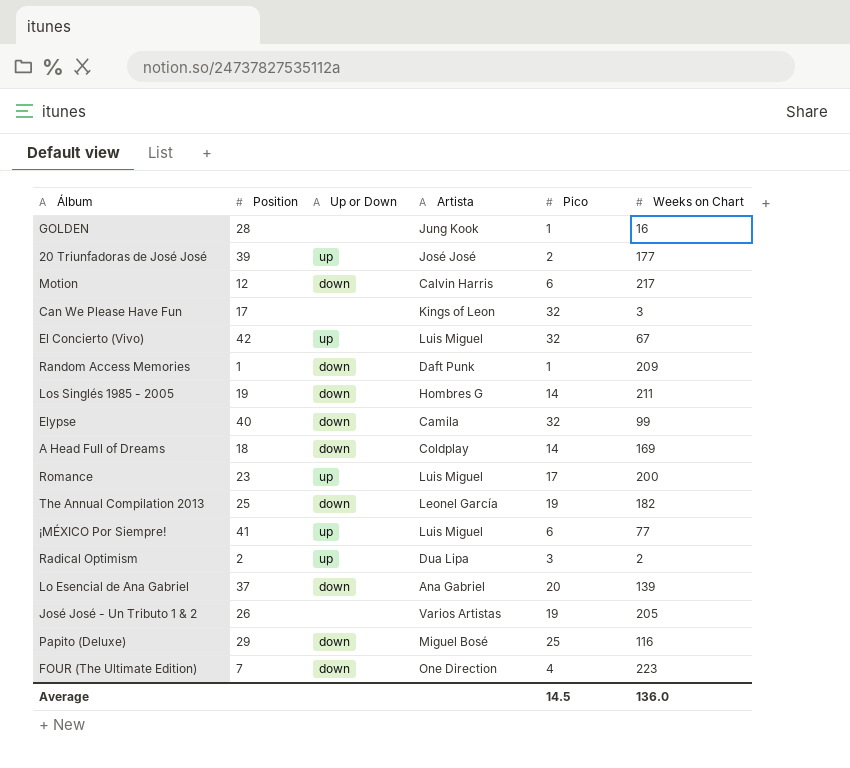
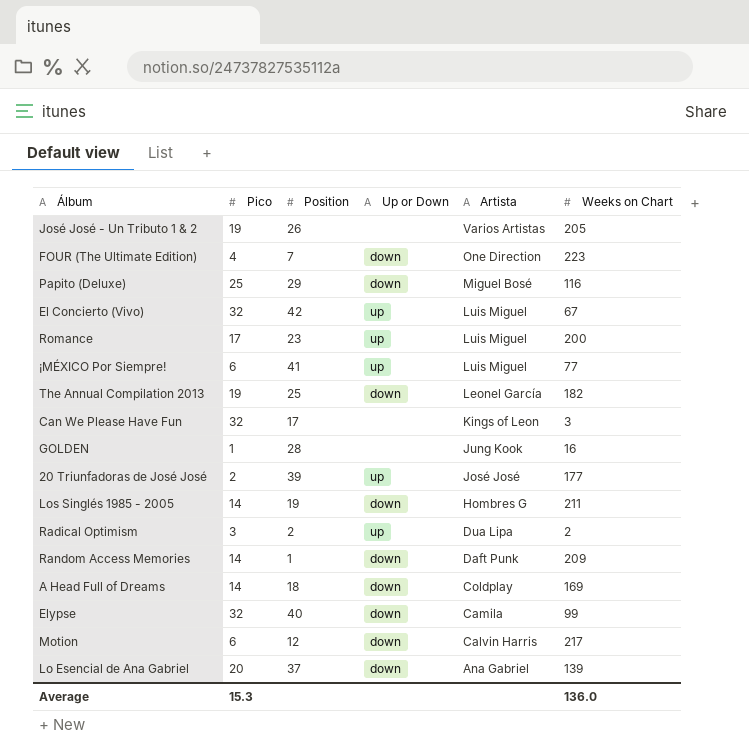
row order: none -> Artista descending
column Pico | position: 5 -> 2
Random Access Memories | Pico: 1 -> 14
Average | Pico: 14.5 -> 15.3

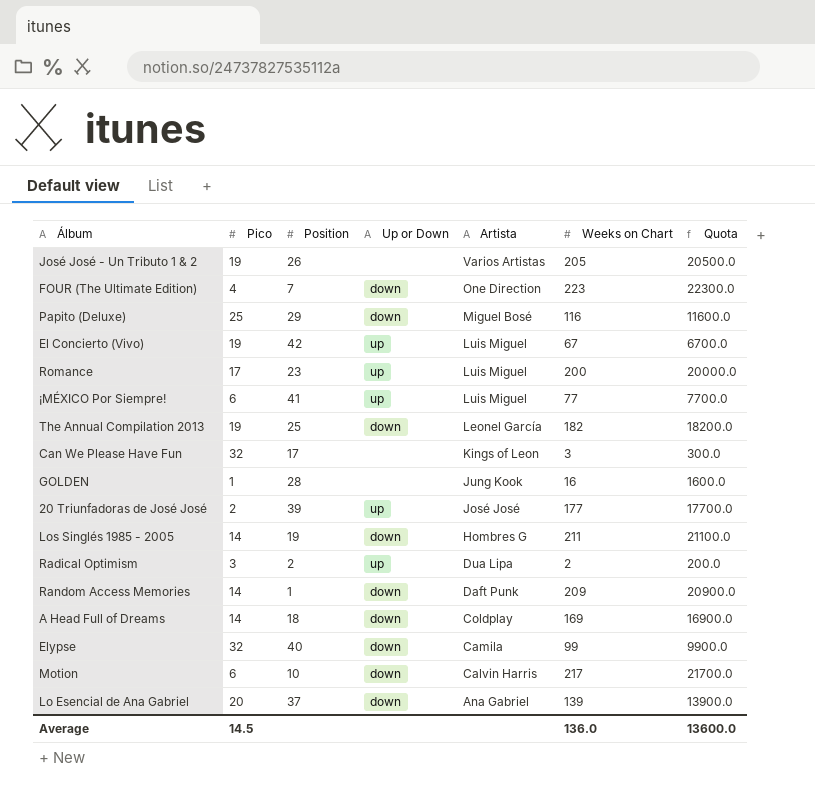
column Quota | formula: none -> [Weeks on Chart] * 100
El Concierto (Vivo) | Pico: 32 -> 19
Motion | Position: 12 -> 10
Average | Pico: 15.3 -> 14.5

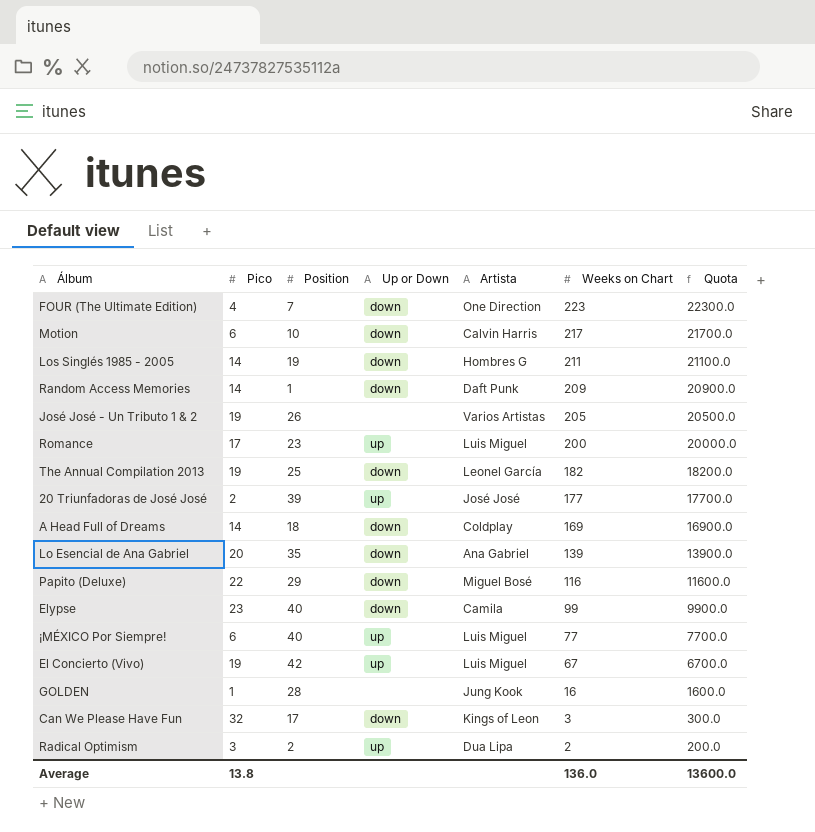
row order: Artista descending -> Weeks on Chart descending
Lo Esencial de Ana Gabriel | Position: 37 -> 35
Papito (Deluxe) | Pico: 25 -> 22
Elypse | Pico: 32 -> 23
¡MÉXICO Por Siempre! | Position: 41 -> 40
Can We Please Have Fun | Up or Down: none -> down
Average | Pico: 14.5 -> 13.8

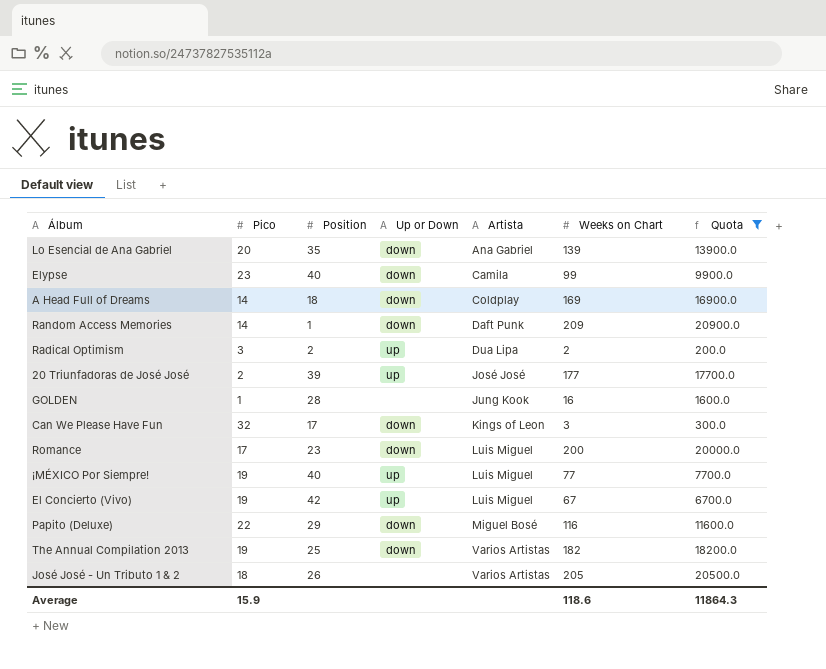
filter: none -> Quota <= 20900.0
row order: Weeks on Chart descending -> Artista ascending
Romance | Up or Down: up -> down
¡MÉXICO Por Siempre! | Pico: 6 -> 19
The Annual Compilation 2013 | Artista: Leonel García -> Varios Artistas
José José - Un Tributo 1 & 2 | Pico: 19 -> 18
Average | Pico: 13.8 -> 15.9
Average | Weeks on Chart: 136.0 -> 118.6
Average | Quota: 13600.0 -> 11864.3

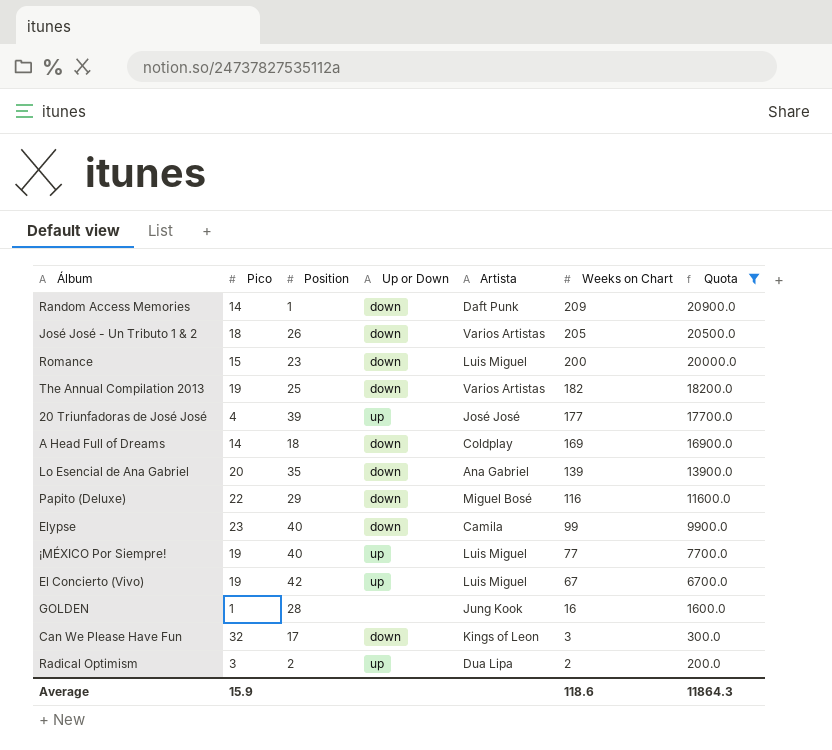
row order: Artista ascending -> Weeks on Chart descending
José José - Un Tributo 1 & 2 | Up or Down: none -> down
Romance | Pico: 17 -> 15
20 Triunfadoras de José José | Pico: 2 -> 4

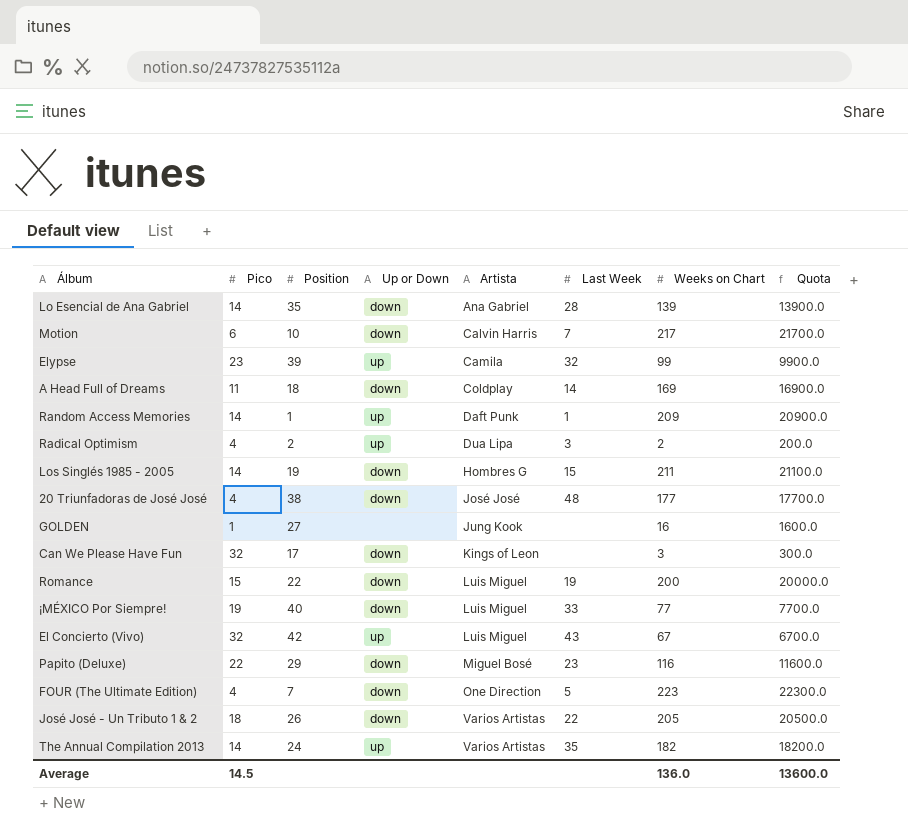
filter: Quota <= 20900.0 -> none
row order: Weeks on Chart descending -> Artista ascending
column Last Week | position: none -> 6
Lo Esencial de Ana Gabriel | Pico: 20 -> 14
Elypse | Position: 40 -> 39
Elypse | Up or Down: down -> up
A Head Full of Dreams | Pico: 14 -> 11
Random Access Memories | Up or Down: down -> up
Radical Optimism | Pico: 3 -> 4
20 Triunfadoras de José José | Position: 39 -> 38
20 Triunfadoras de José José | Up or Down: up -> down
GOLDEN | Position: 28 -> 27
Romance | Position: 23 -> 22
¡MÉXICO Por Siempre! | Up or Down: up -> down
El Concierto (Vivo) | Pico: 19 -> 32
The Annual Compilation 2013 | Pico: 19 -> 14
The Annual Compilation 2013 | Position: 25 -> 24
The Annual Compilation 2013 | Up or Down: down -> up
Average | Pico: 15.9 -> 14.5
Average | Weeks on Chart: 118.6 -> 136.0
Average | Quota: 11864.3 -> 13600.0

